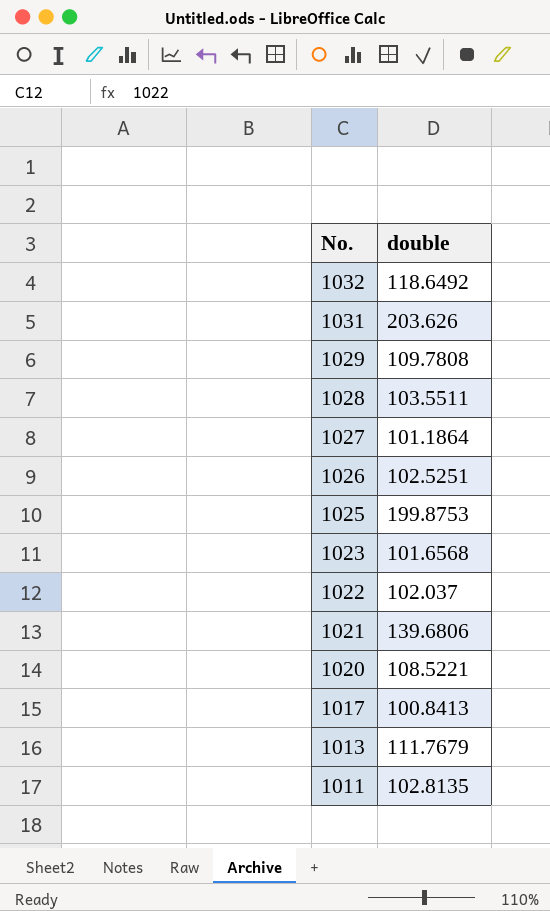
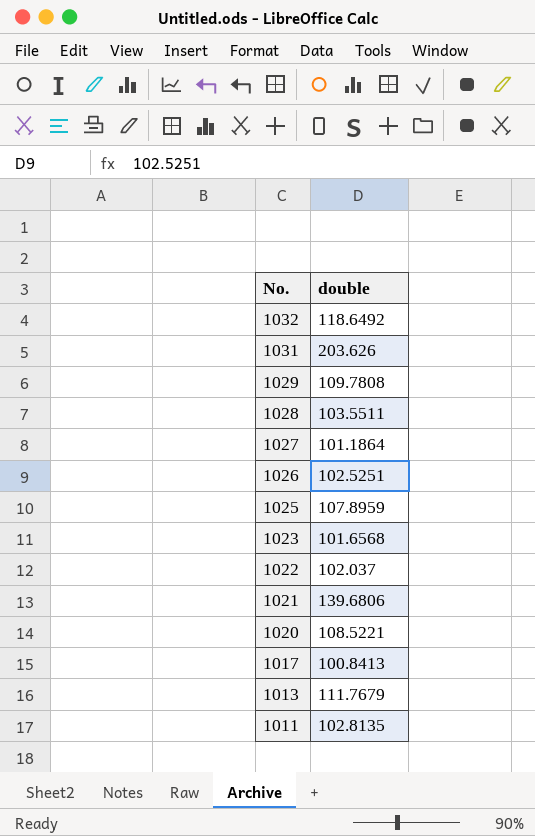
1025 | double: 199.8753 -> 107.8959

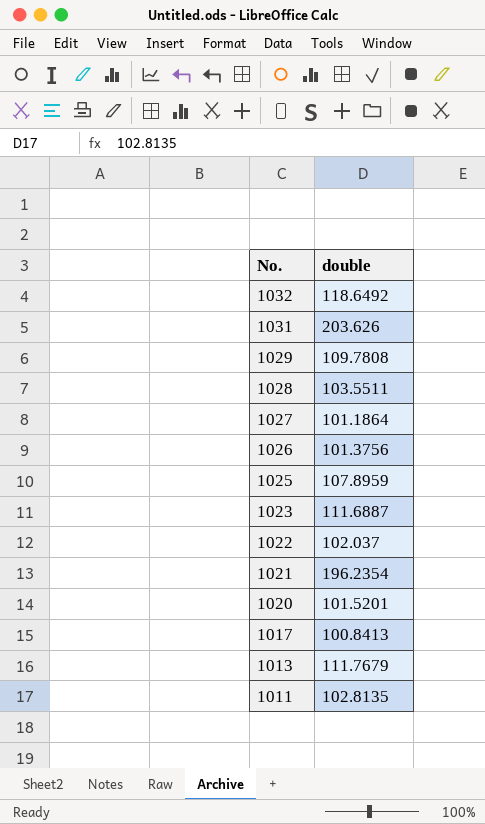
1026 | double: 102.5251 -> 101.3756
1023 | double: 101.6568 -> 111.6887
1021 | double: 139.6806 -> 196.2354
1020 | double: 108.5221 -> 101.5201

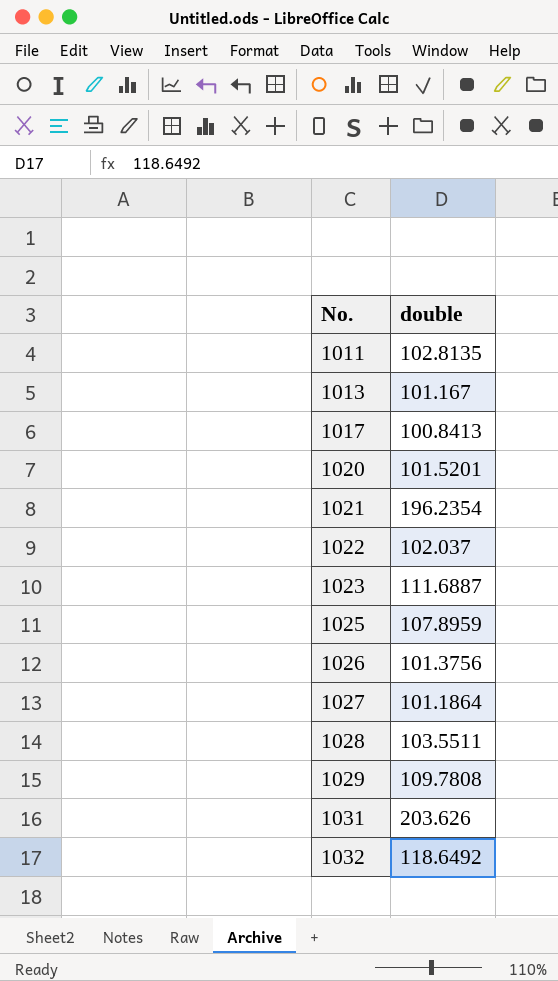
row order: No. descending -> No. ascending
1013 | double: 111.7679 -> 101.167

